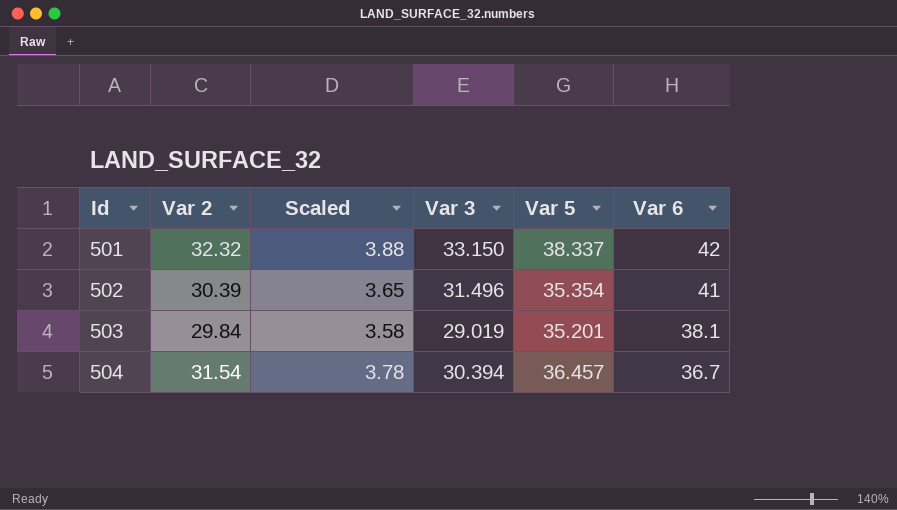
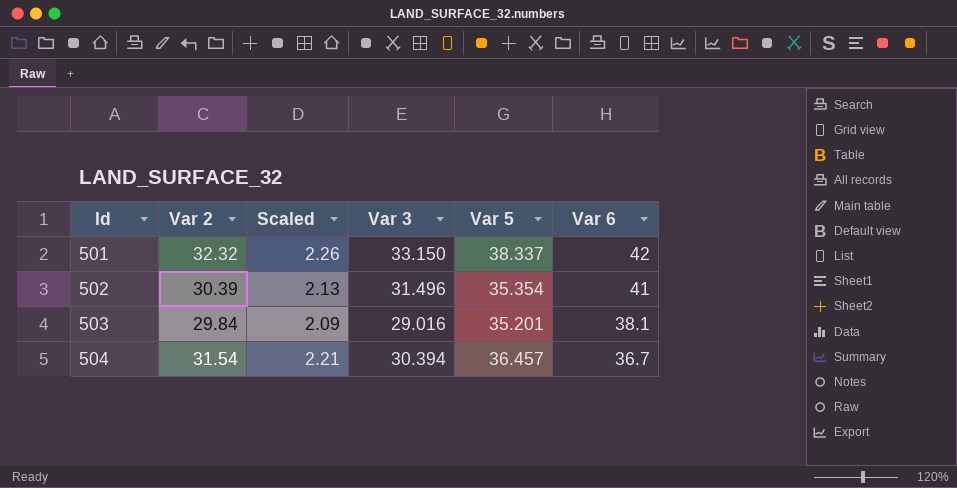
column Scaled | formula: [Var 2] * 0.12 -> [Var 2] * 0.07
503 | Var 3: 29.019 -> 29.016

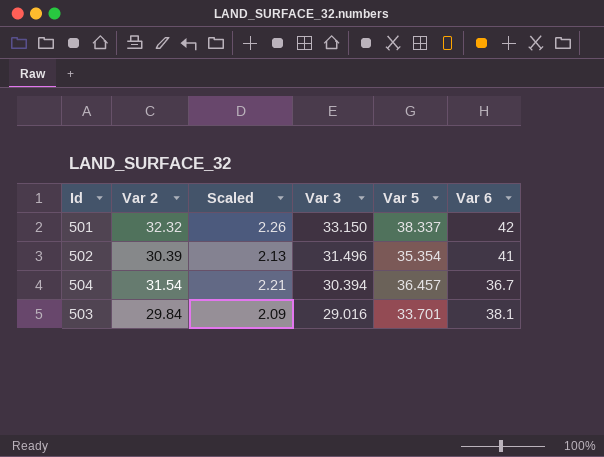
row order: Id ascending -> Var 3 descending
503 | Var 5: 35.201 -> 33.701

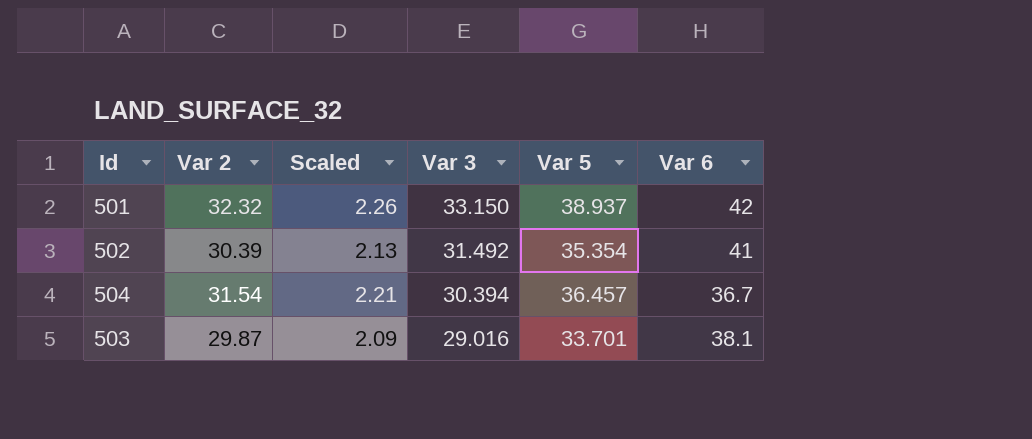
501 | Var 5: 38.337 -> 38.937
502 | Var 3: 31.496 -> 31.492
503 | Var 2: 29.84 -> 29.87

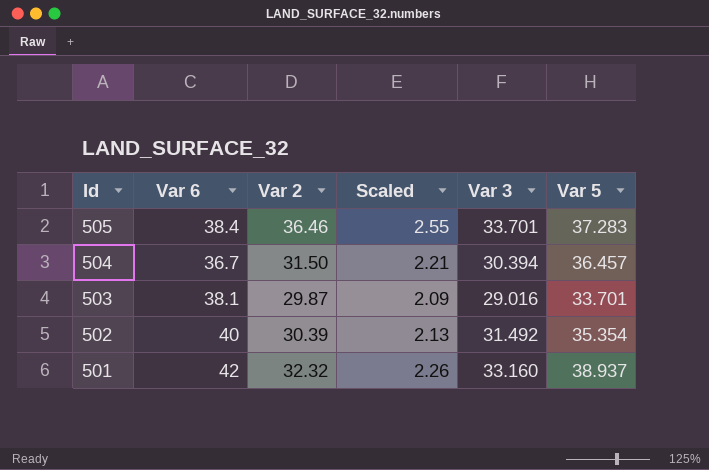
row order: Var 3 descending -> Id descending
column Var 6 | position: 6 -> 2
row 505: none -> 38.4 | 36.46 | 2.55 | 33.701 | 37.283
504 | Var 2: 31.54 -> 31.50
502 | Var 6: 41 -> 40
501 | Var 3: 33.150 -> 33.160

